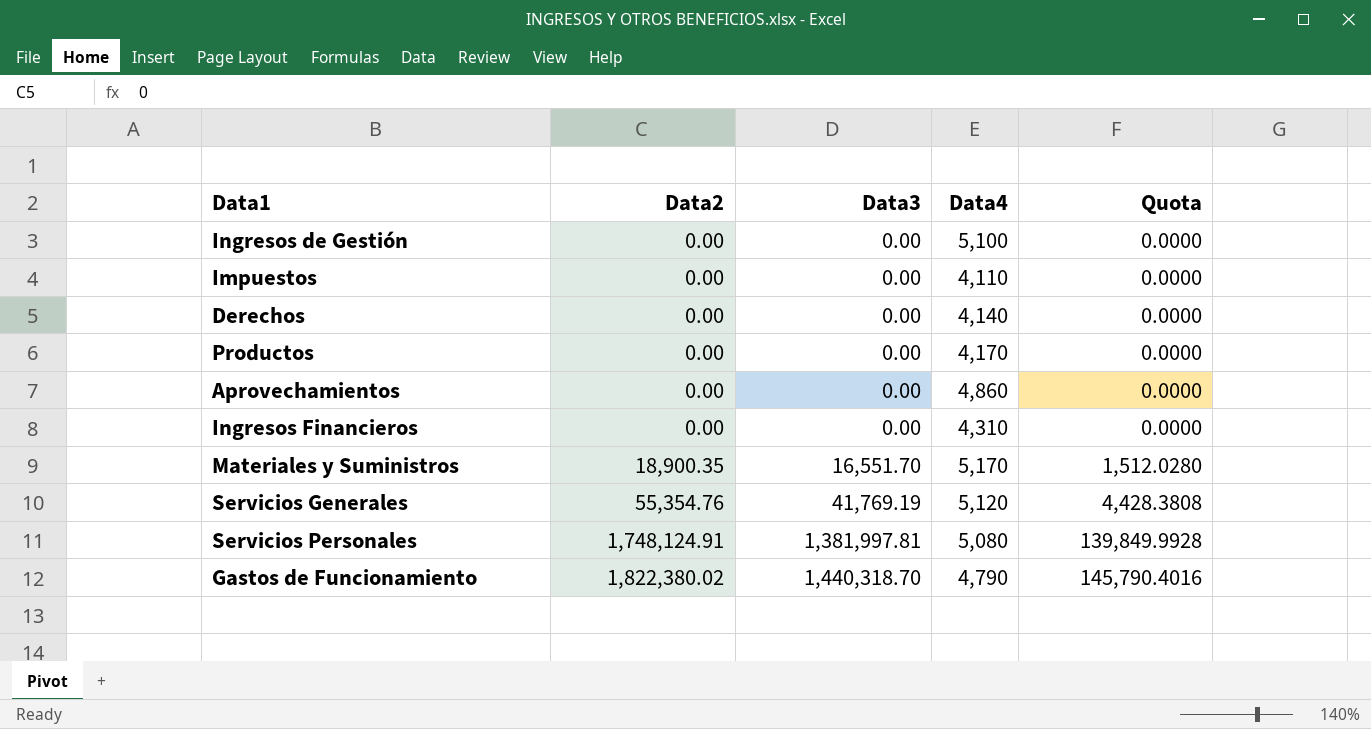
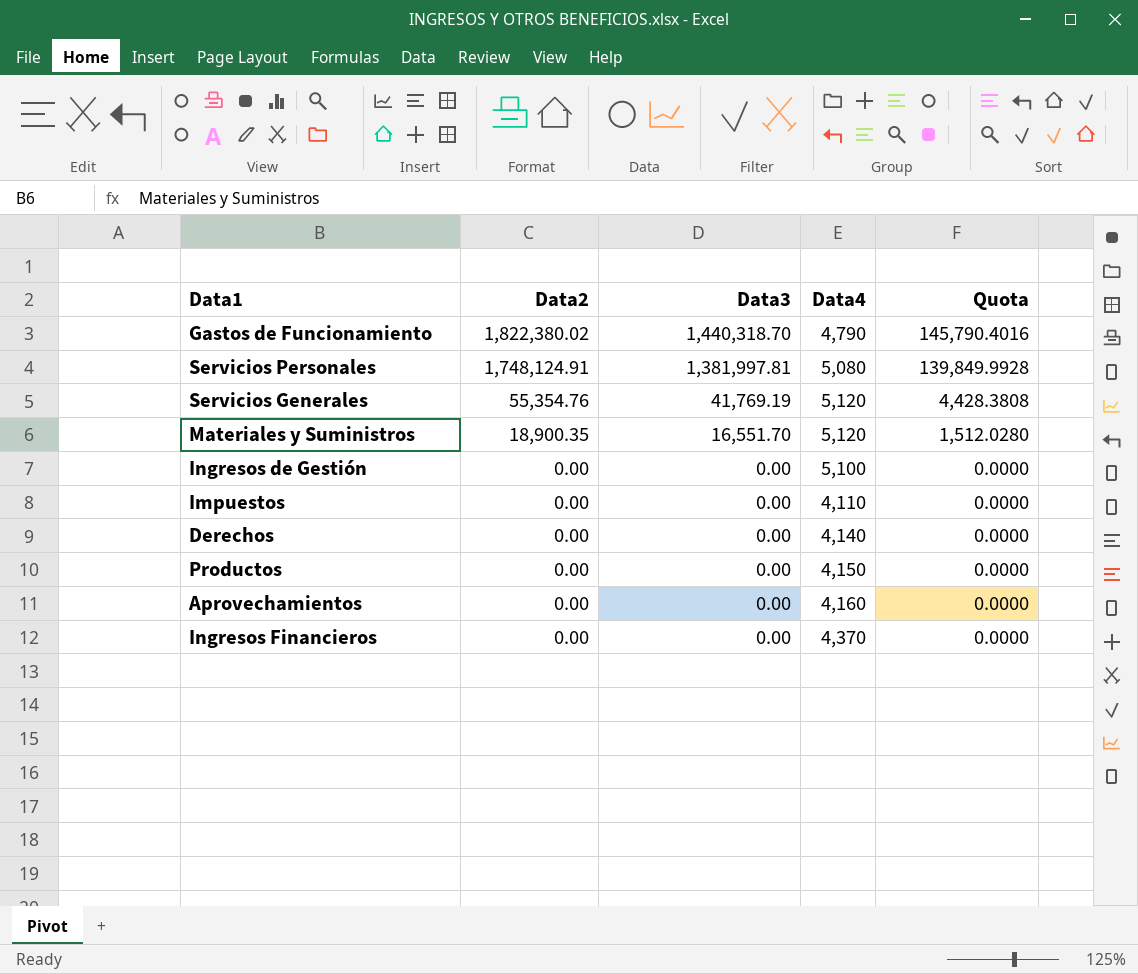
row order: Data2 ascending -> Data2 descending
Materiales y Suministros | Data4: 5,170 -> 5,120
Productos | Data4: 4,170 -> 4,150
Aprovechamientos | Data4: 4,860 -> 4,160
Ingresos Financieros | Data4: 4,310 -> 4,370

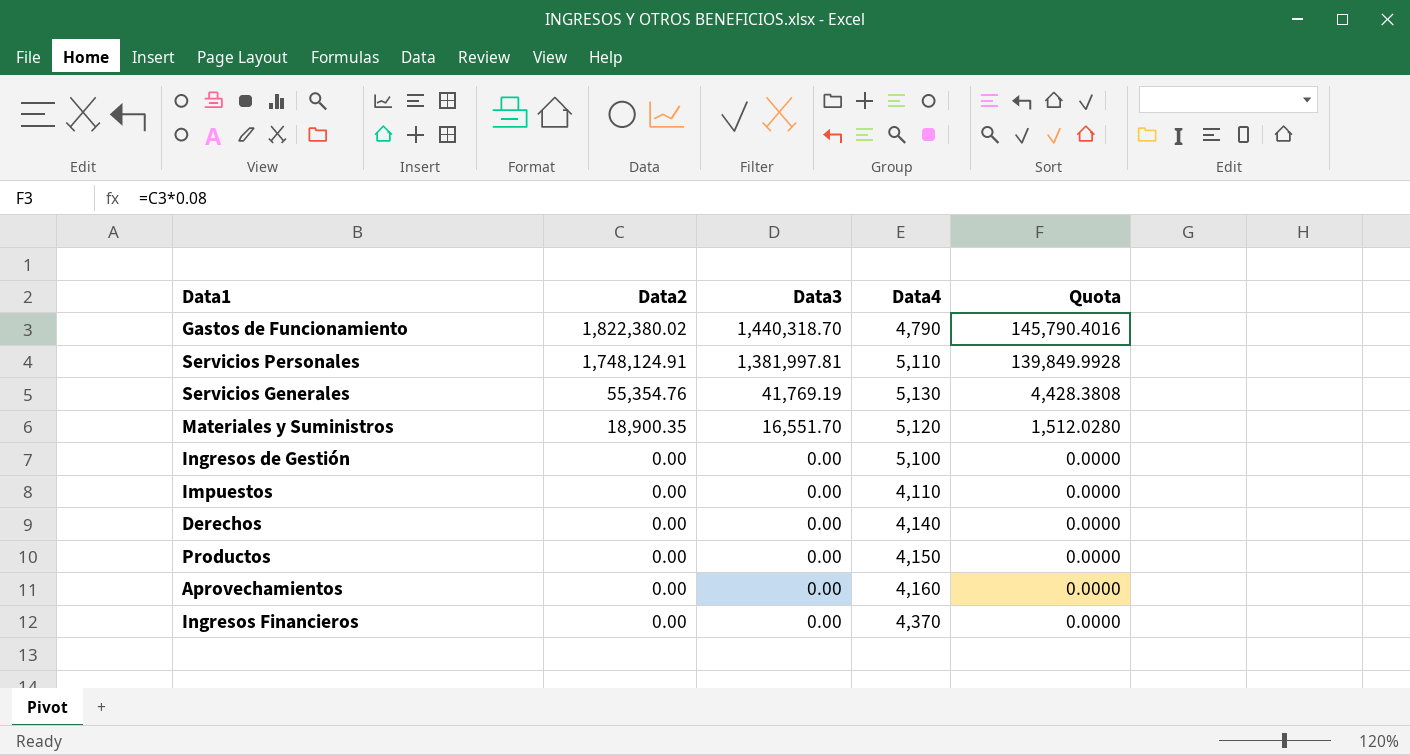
Servicios Personales | Data4: 5,080 -> 5,110
Servicios Generales | Data4: 5,120 -> 5,130

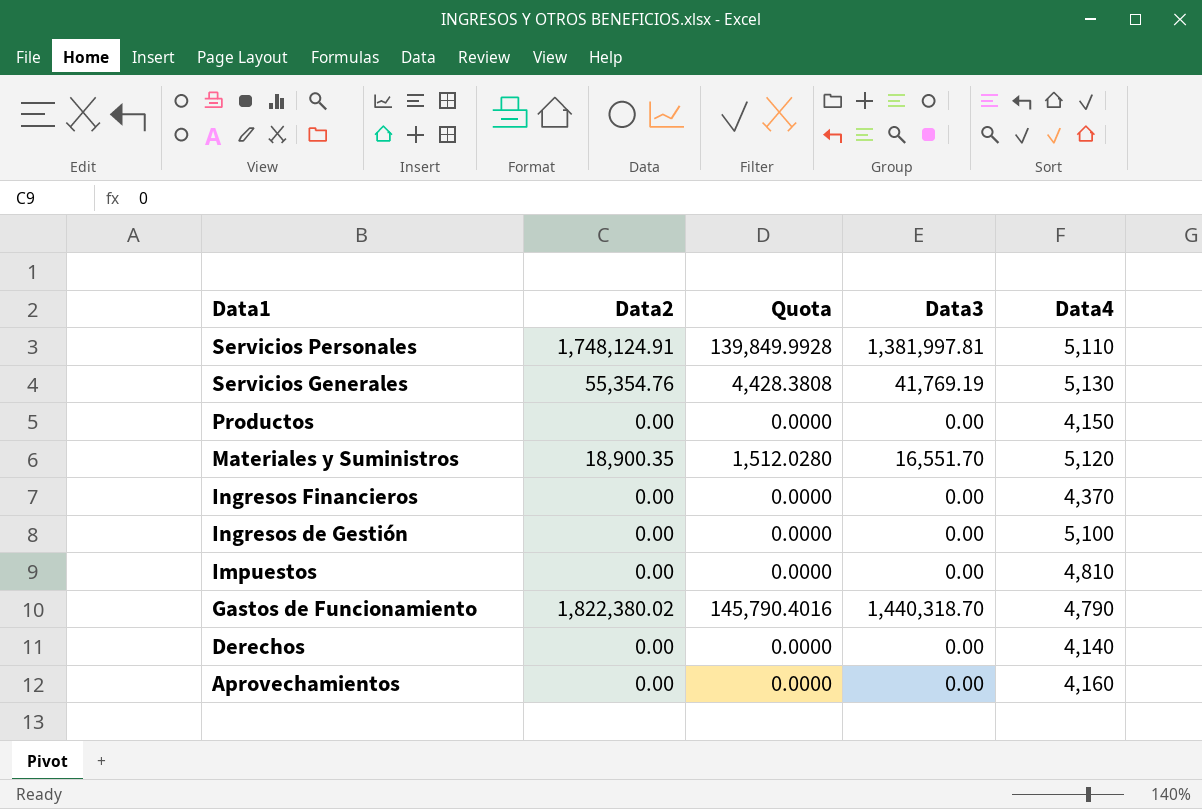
row order: Data2 descending -> Data1 descending
column Quota | position: 5 -> 3
Impuestos | Data4: 4,110 -> 4,810

